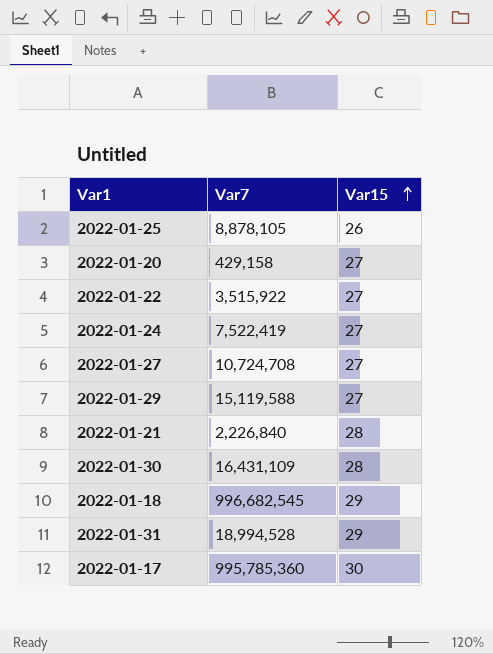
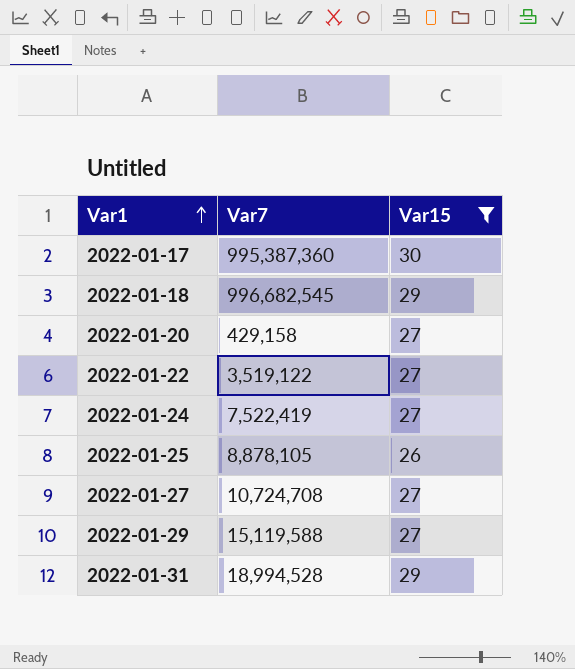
filter: none -> Var15 != 28
row order: Var15 ascending -> Var1 ascending
2022-01-17 | Var7: 995,785,360 -> 995,387,360
2022-01-22 | Var7: 3,515,922 -> 3,519,122

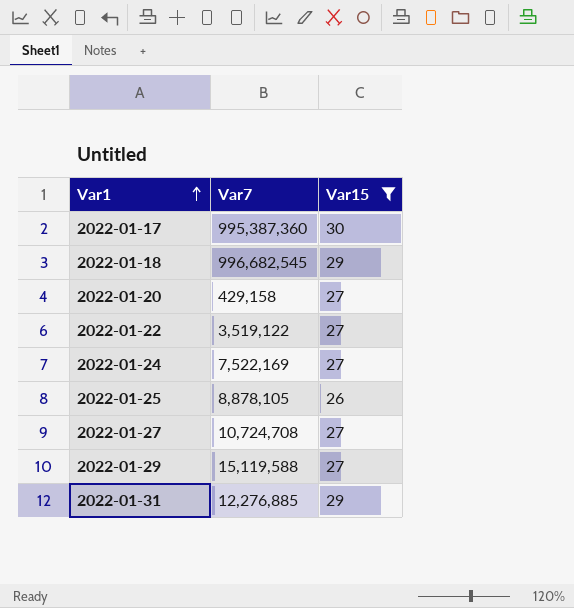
2022-01-24 | Var7: 7,522,419 -> 7,522,169
2022-01-31 | Var7: 18,994,528 -> 12,276,885

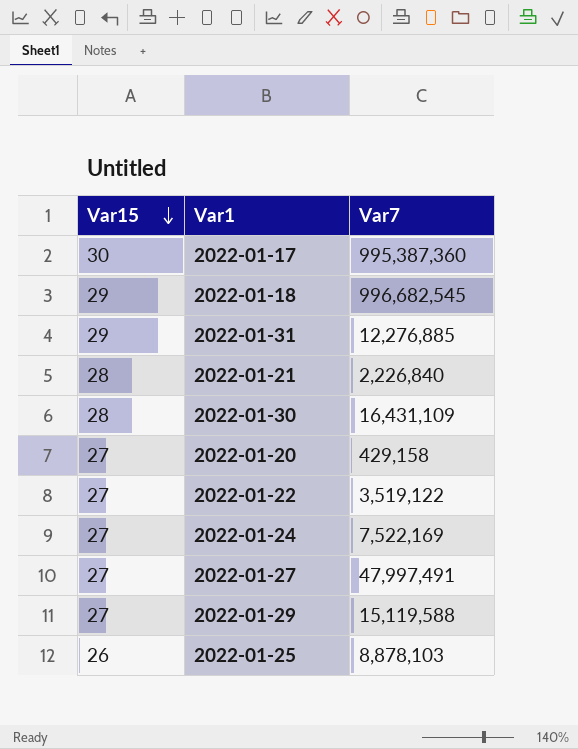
filter: Var15 != 28 -> none
row order: Var1 ascending -> Var15 descending
column Var15 | position: 3 -> 1
2022-01-27 | Var7: 10,724,708 -> 47,997,491
2022-01-25 | Var7: 8,878,105 -> 8,878,103

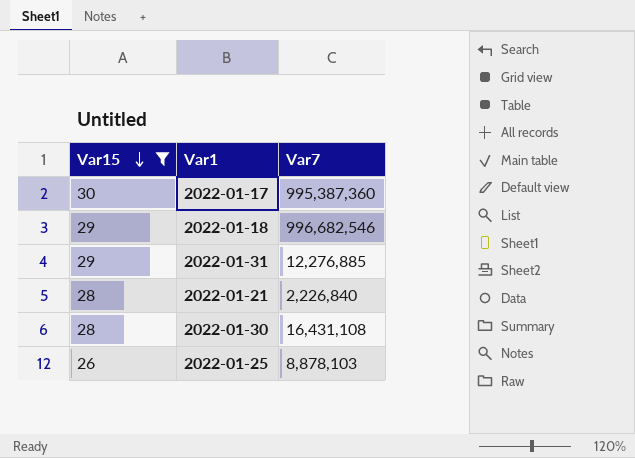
filter: none -> Var15 != 27
2022-01-18 | Var7: 996,682,545 -> 996,682,546
2022-01-30 | Var7: 16,431,109 -> 16,431,108

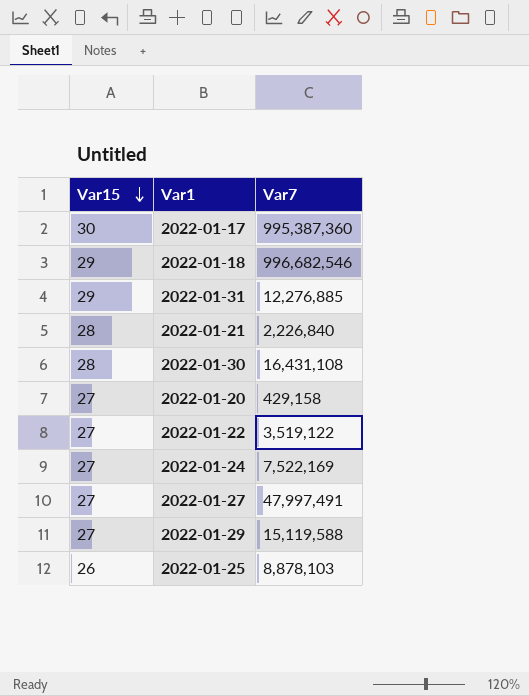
filter: Var15 != 27 -> none

